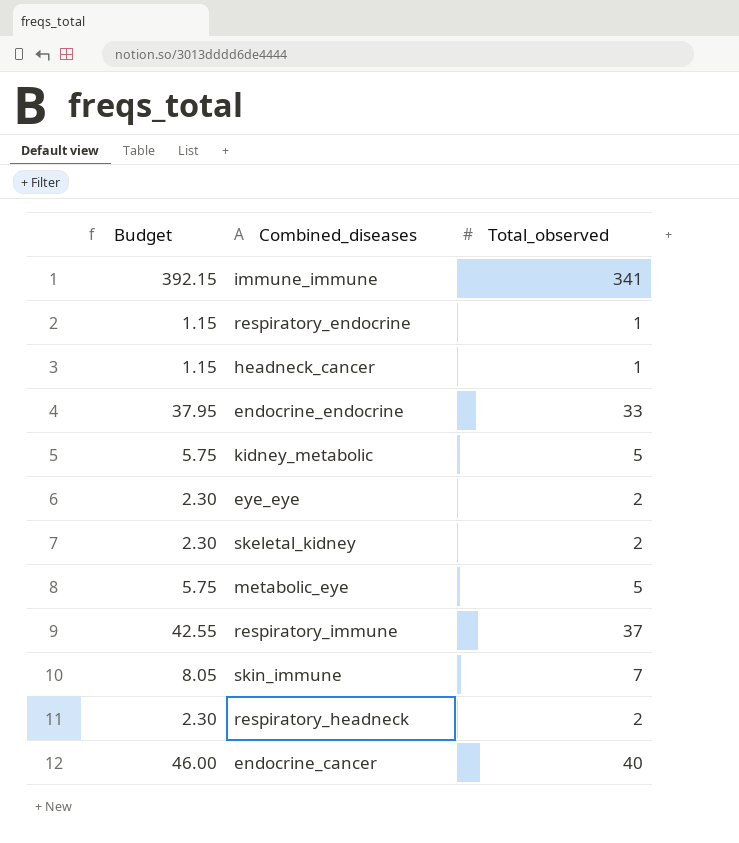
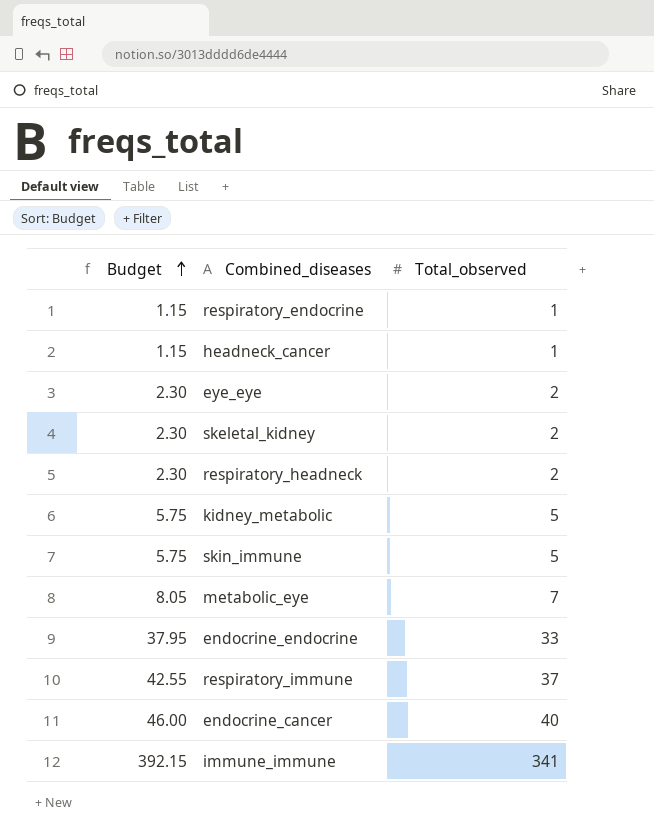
row order: none -> Budget ascending
skin_immune | Budget: 8.05 -> 5.75
skin_immune | Total_observed: 7 -> 5
metabolic_eye | Budget: 5.75 -> 8.05
metabolic_eye | Total_observed: 5 -> 7

